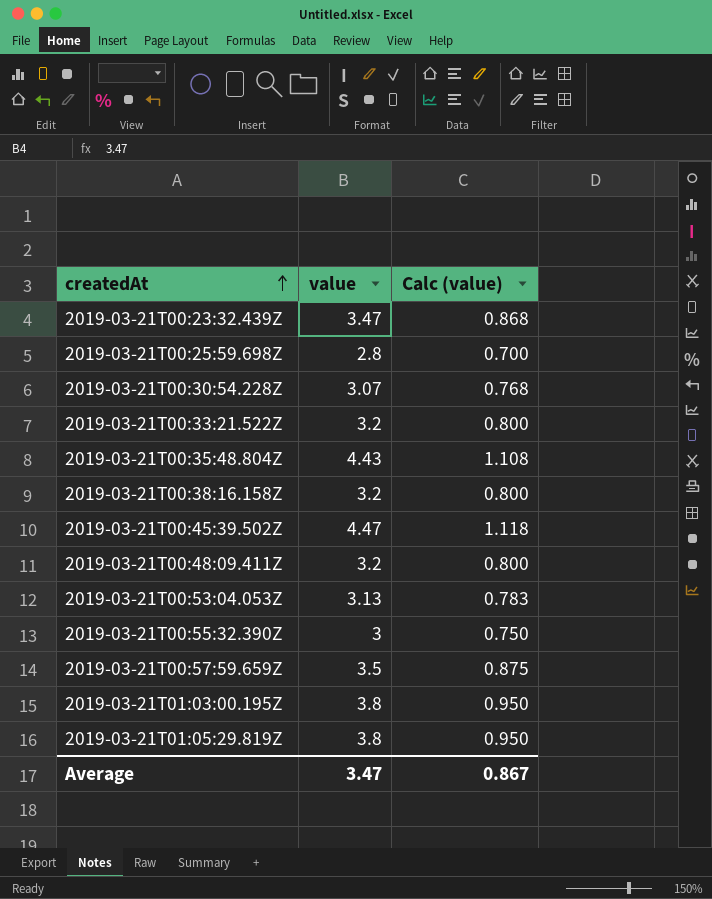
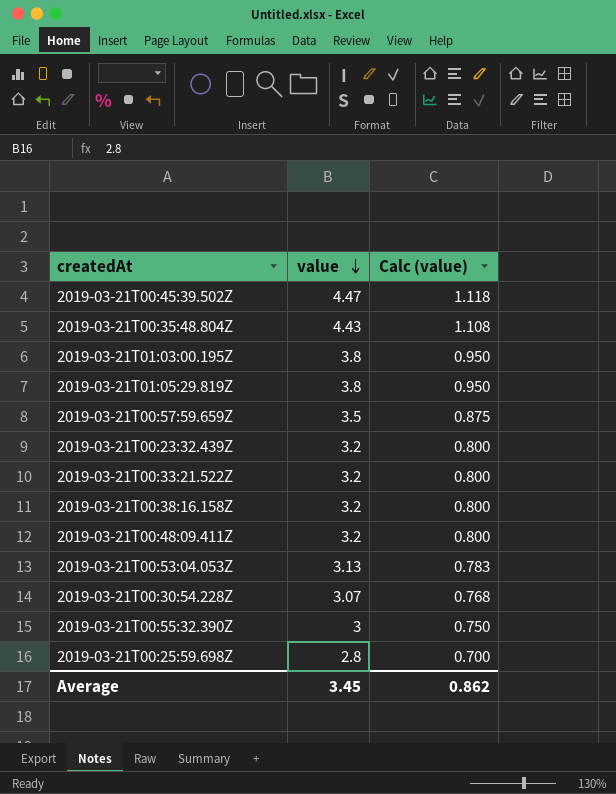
row order: createdAt ascending -> value descending
2019-03-21T00:23:32.439Z | value: 3.47 -> 3.2
2019-03-21T00:23:32.439Z | Calc (value): 0.868 -> 0.800
Average | value: 3.47 -> 3.45
Average | Calc (value): 0.867 -> 0.862

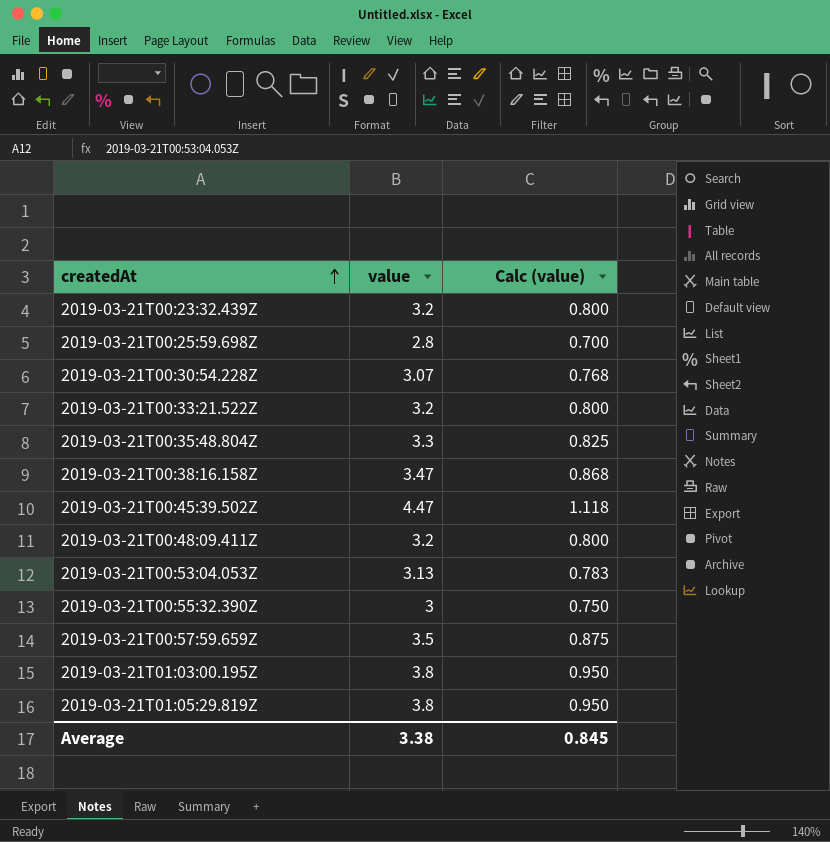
row order: value descending -> createdAt ascending
2019-03-21T00:35:48.804Z | value: 4.43 -> 3.3
2019-03-21T00:35:48.804Z | Calc (value): 1.108 -> 0.825
2019-03-21T00:38:16.158Z | value: 3.2 -> 3.47
2019-03-21T00:38:16.158Z | Calc (value): 0.800 -> 0.868
Average | value: 3.45 -> 3.38
Average | Calc (value): 0.862 -> 0.845

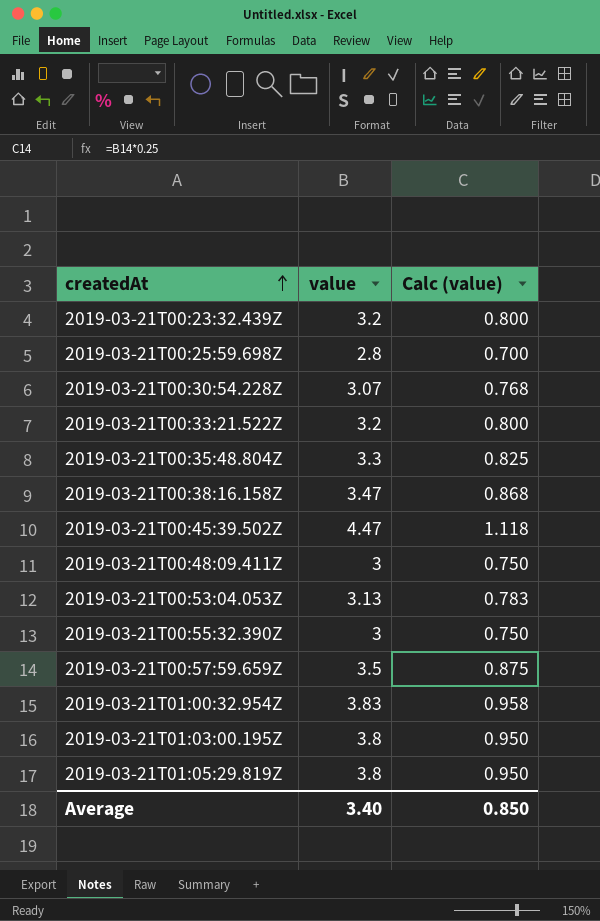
2019-03-21T00:48:09.411Z | value: 3.2 -> 3
2019-03-21T00:48:09.411Z | Calc (value): 0.800 -> 0.750
row 2019-03-21T01:00:32.954Z: none -> 3.83 | 0.958
Average | value: 3.38 -> 3.40
Average | Calc (value): 0.845 -> 0.850

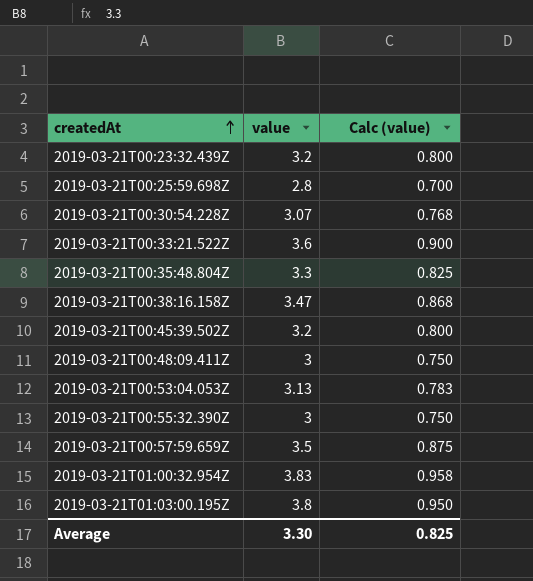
row 2019-03-21T01:05:29.819Z: 3.8 | 0.950 -> none
2019-03-21T00:33:21.522Z | value: 3.2 -> 3.6
2019-03-21T00:33:21.522Z | Calc (value): 0.800 -> 0.900
2019-03-21T00:45:39.502Z | value: 4.47 -> 3.2
2019-03-21T00:45:39.502Z | Calc (value): 1.118 -> 0.800
Average | value: 3.40 -> 3.30
Average | Calc (value): 0.850 -> 0.825

